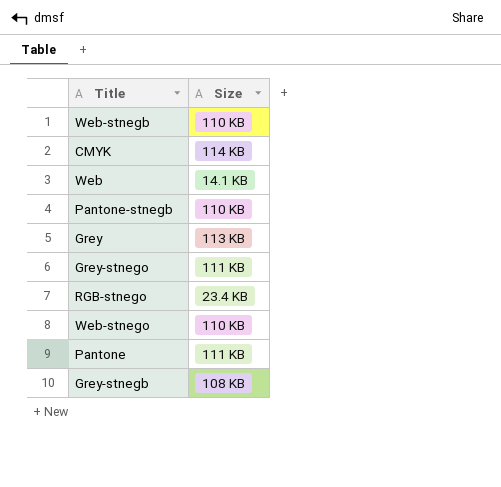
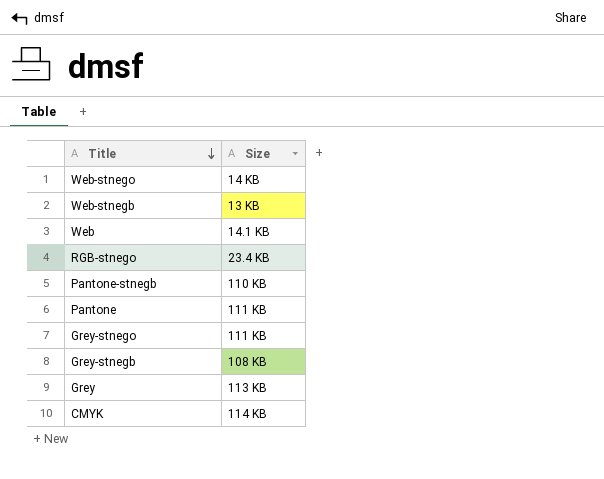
row order: none -> Title descending
Web-stnego | Size: 110 KB -> 14 KB
Web-stnegb | Size: 110 KB -> 13 KB

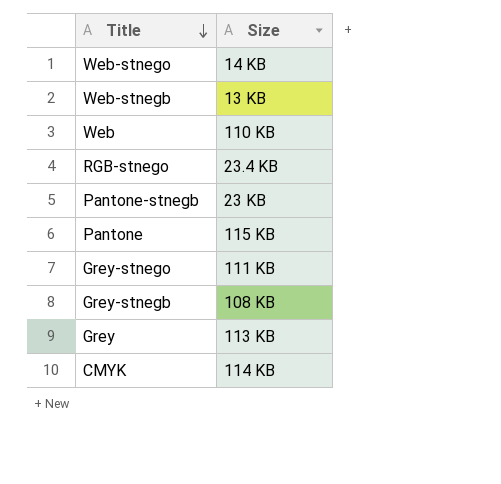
Web | Size: 14.1 KB -> 110 KB
Pantone-stnegb | Size: 110 KB -> 23 KB
Pantone | Size: 111 KB -> 115 KB

